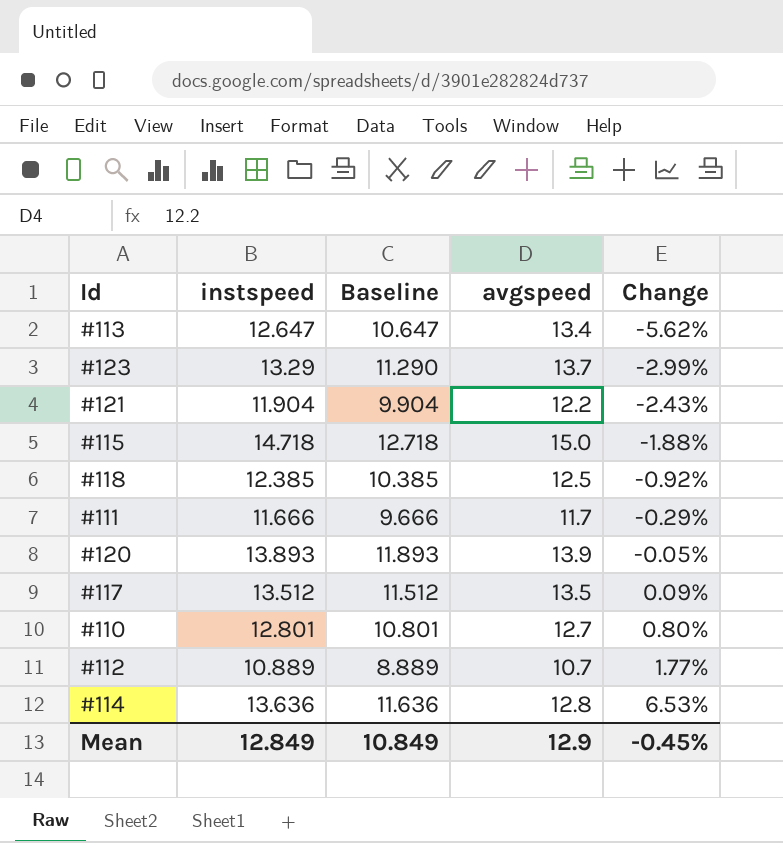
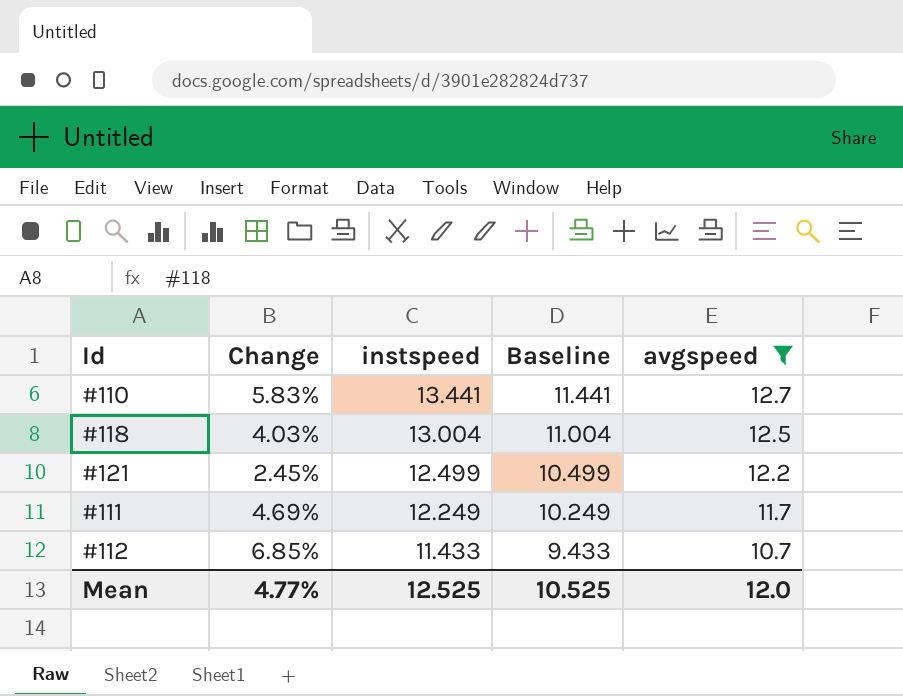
filter: none -> avgspeed <= 12.7
row order: Change ascending -> instspeed descending
column Change | position: 5 -> 2
#110 | Change: 0.80% -> 5.83%
#110 | instspeed: 12.801 -> 13.441
#110 | Baseline: 10.801 -> 11.441
#118 | Change: -0.92% -> 4.03%
#118 | instspeed: 12.385 -> 13.004
#118 | Baseline: 10.385 -> 11.004
#121 | Change: -2.43% -> 2.45%
#121 | instspeed: 11.904 -> 12.499
#121 | Baseline: 9.904 -> 10.499
#111 | Change: -0.29% -> 4.69%
#111 | instspeed: 11.666 -> 12.249
#111 | Baseline: 9.666 -> 10.249
#112 | Change: 1.77% -> 6.85%
#112 | instspeed: 10.889 -> 11.433
#112 | Baseline: 8.889 -> 9.433
Mean | Change: -0.45% -> 4.77%
Mean | instspeed: 12.849 -> 12.525
Mean | Baseline: 10.849 -> 10.525
Mean | avgspeed: 12.9 -> 12.0

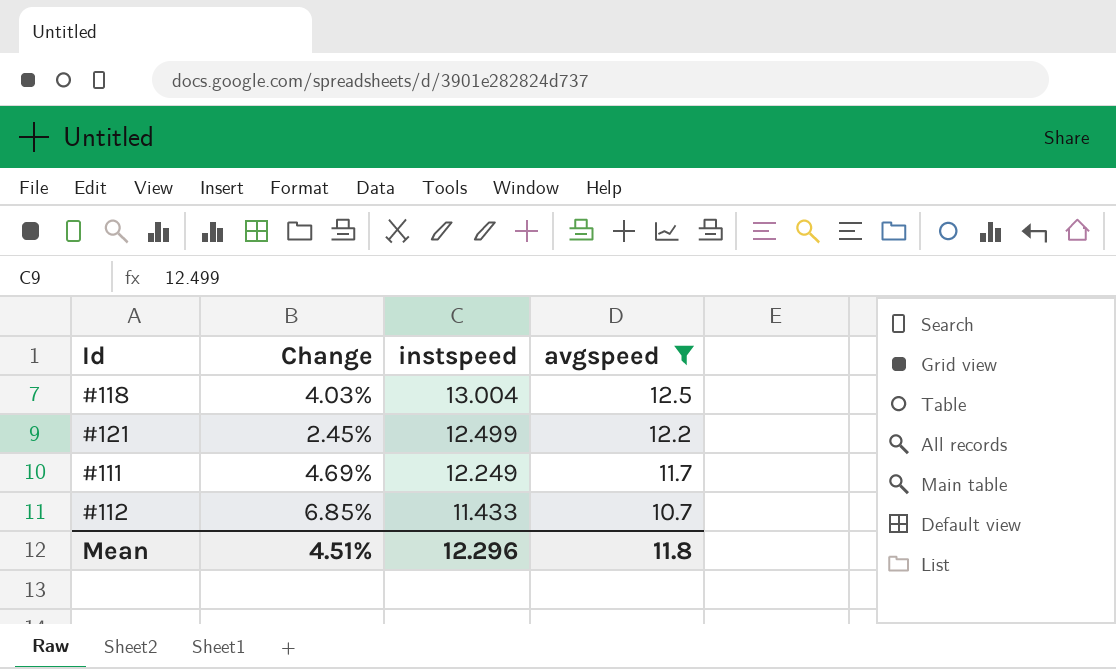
column Baseline | formula: [instspeed] - 2 -> none
row #110: 5.83% | 13.441 | 11.441 | 12.7 -> none
Mean | Change: 4.77% -> 4.51%
Mean | instspeed: 12.525 -> 12.296
Mean | avgspeed: 12.0 -> 11.8

